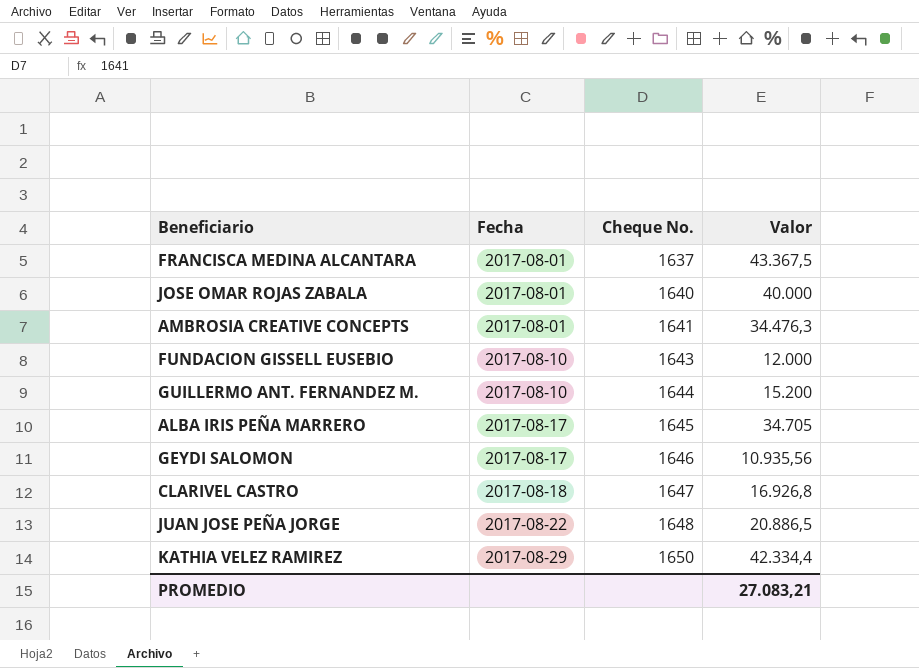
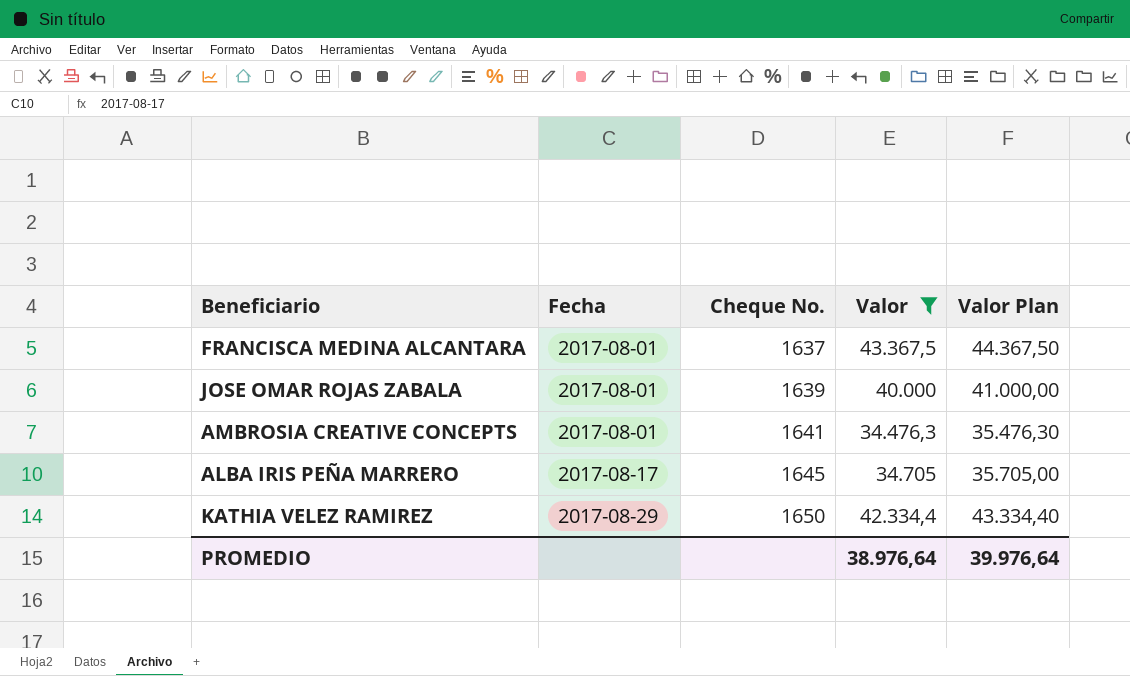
filter: none -> Valor >= 34.476,3
column Valor Plan | formula: none -> [Valor] + 1000
JOSE OMAR ROJAS ZABALA | Cheque No.: 1640 -> 1639
PROMEDIO | Valor: 27.083,21 -> 38.976,64

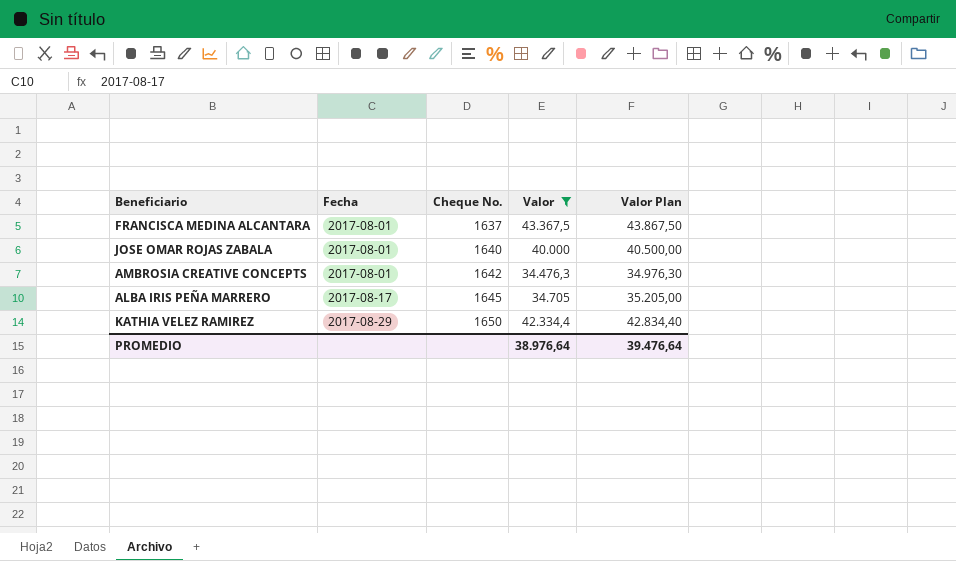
column Valor Plan | formula: [Valor] + 1000 -> [Valor] + 500
JOSE OMAR ROJAS ZABALA | Cheque No.: 1639 -> 1640
AMBROSIA CREATIVE CONCEPTS | Cheque No.: 1641 -> 1642
PROMEDIO | Valor Plan: 39.976,64 -> 39.476,64

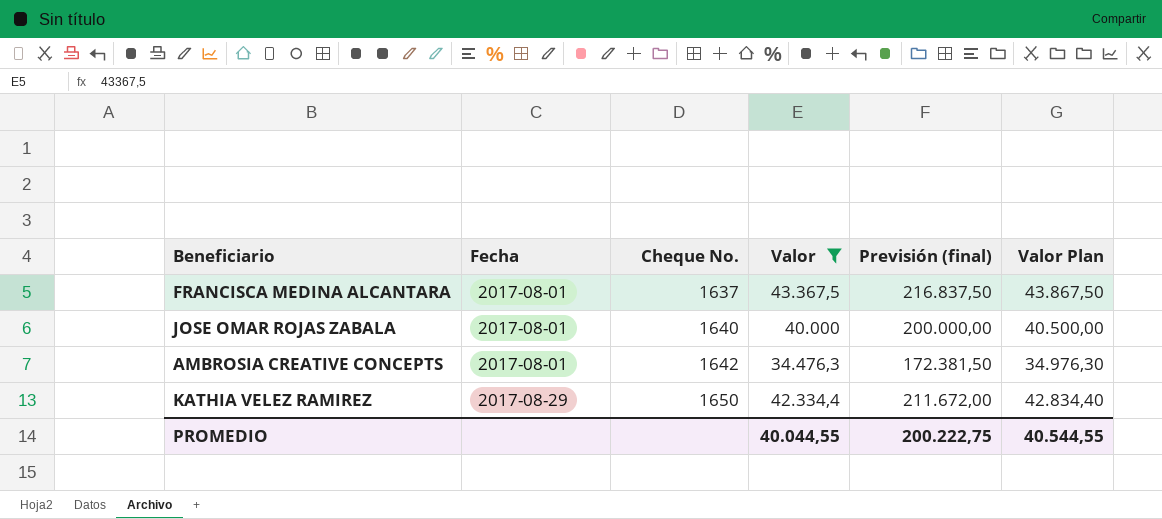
column Previsión (final) | formula: none -> [Valor] * 5
row ALBA IRIS PEÑA MARRERO: 2017-08-17 | 1645 | 34.705 | 35.205,00 -> none
PROMEDIO | Valor: 38.976,64 -> 40.044,55
PROMEDIO | Valor Plan: 39.476,64 -> 40.544,55

